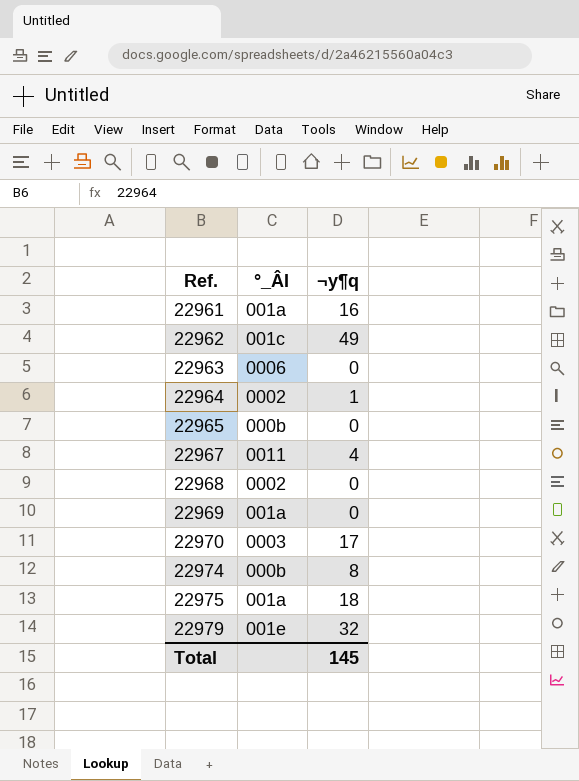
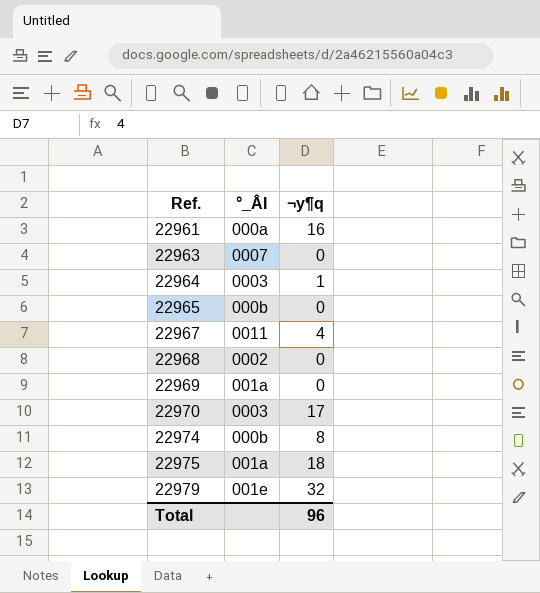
row 22962: 001c | 49 -> none
22961 | °_ÂI: 001a -> 000a
22963 | °_ÂI: 0006 -> 0007
22964 | °_ÂI: 0002 -> 0003
Total | ¬y¶q: 145 -> 96

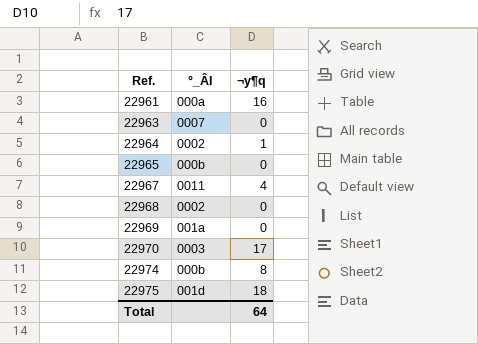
row 22979: 001e | 32 -> none
22964 | °_ÂI: 0003 -> 0002
22975 | °_ÂI: 001a -> 001d
Total | ¬y¶q: 96 -> 64

